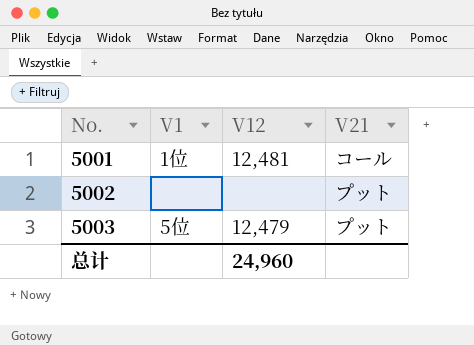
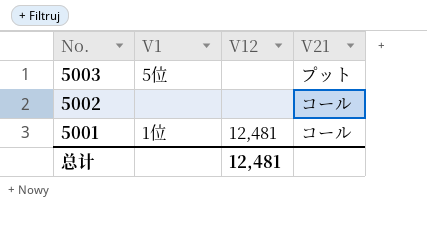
row order: No. ascending -> No. descending
5003 | V12: 12,479 -> none
5002 | V21: プット -> コール
总计 | V12: 24,960 -> 12,481

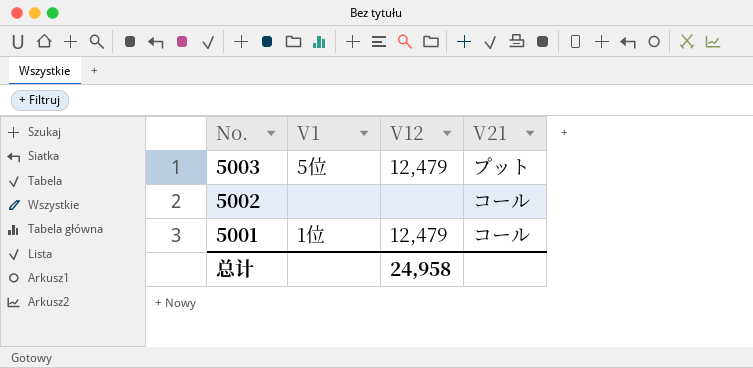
5003 | V12: none -> 12,479
5001 | V12: 12,481 -> 12,479
总计 | V12: 12,481 -> 24,958

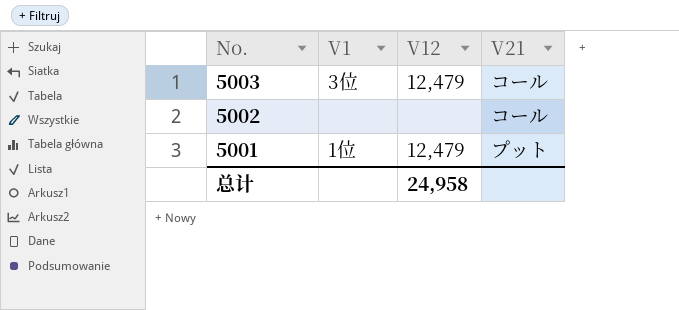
5003 | V1: 5位 -> 3位
5003 | V21: プット -> コール
5001 | V21: コール -> プット

